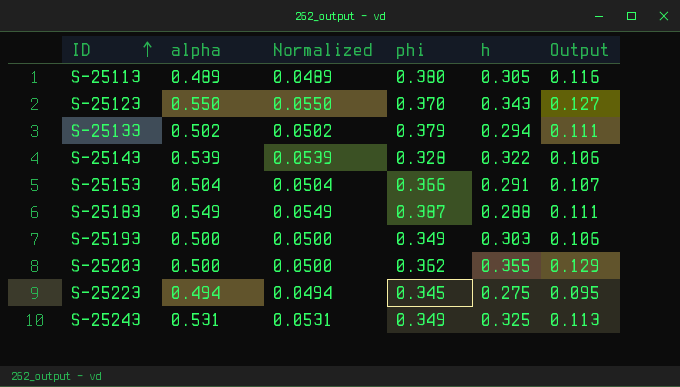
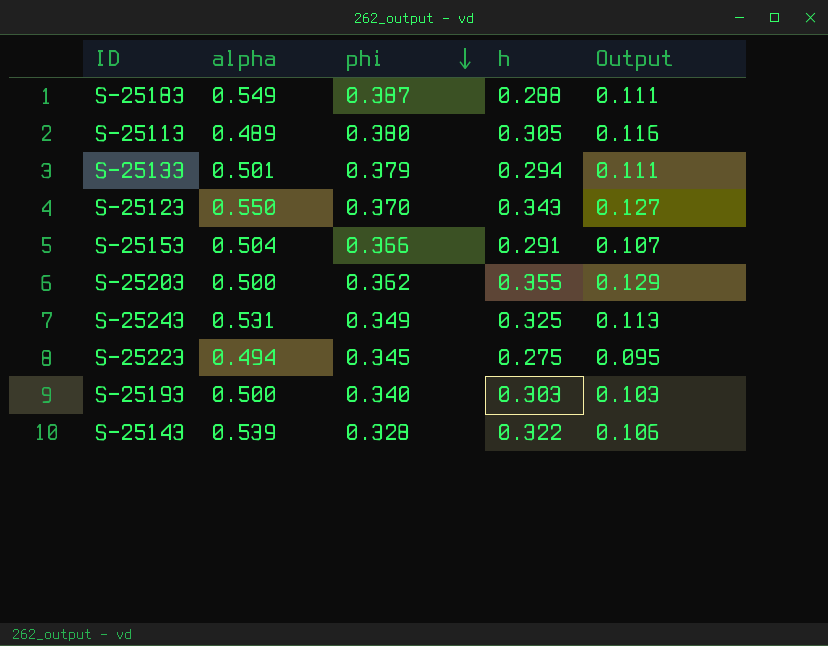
row order: ID ascending -> phi descending
column Normalized | formula: [alpha] * 0.1 -> none
S-25133 | alpha: 0.502 -> 0.501
S-25193 | phi: 0.349 -> 0.340
S-25193 | Output: 0.106 -> 0.103

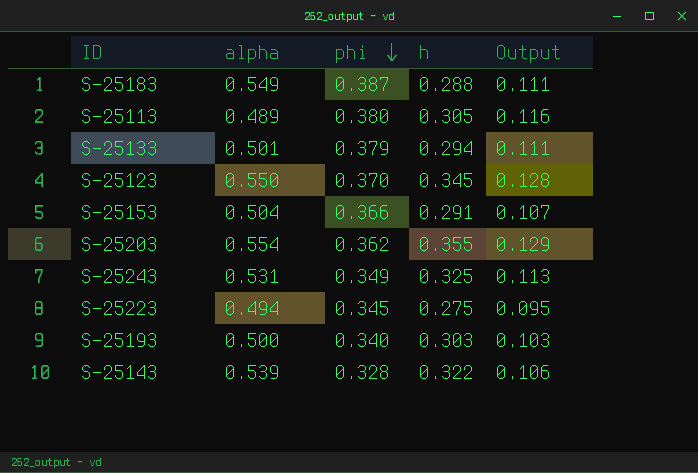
S-25123 | h: 0.343 -> 0.345
S-25123 | Output: 0.127 -> 0.128
S-25203 | alpha: 0.500 -> 0.554

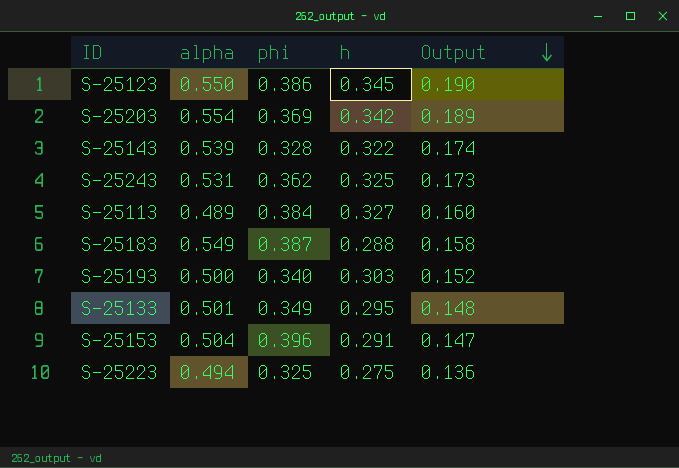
row order: phi descending -> Output descending
column Output | formula: [phi] * [h] -> [alpha] * [h]
S-25123 | phi: 0.370 -> 0.386
S-25203 | phi: 0.362 -> 0.369
S-25203 | h: 0.355 -> 0.342
S-25243 | phi: 0.349 -> 0.362
S-25113 | phi: 0.380 -> 0.384
S-25113 | h: 0.305 -> 0.327
S-25133 | phi: 0.379 -> 0.349
S-25133 | h: 0.294 -> 0.295
S-25153 | phi: 0.366 -> 0.396
S-25223 | phi: 0.345 -> 0.325

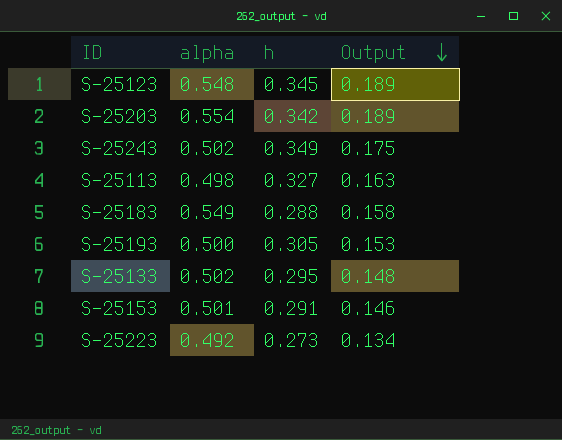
column phi | position: 3 -> none
row S-25143: 0.539 | 0.328 | 0.322 | 0.174 -> none
S-25123 | alpha: 0.550 -> 0.548
S-25123 | Output: 0.190 -> 0.189
S-25243 | alpha: 0.531 -> 0.502
S-25243 | h: 0.325 -> 0.349
S-25243 | Output: 0.173 -> 0.175
S-25113 | alpha: 0.489 -> 0.498
S-25113 | Output: 0.160 -> 0.163
S-25193 | h: 0.303 -> 0.305
S-25193 | Output: 0.152 -> 0.153
S-25133 | alpha: 0.501 -> 0.502
S-25153 | alpha: 0.504 -> 0.501
S-25153 | Output: 0.147 -> 0.146
S-25223 | alpha: 0.494 -> 0.492
S-25223 | h: 0.275 -> 0.273
S-25223 | Output: 0.136 -> 0.134

